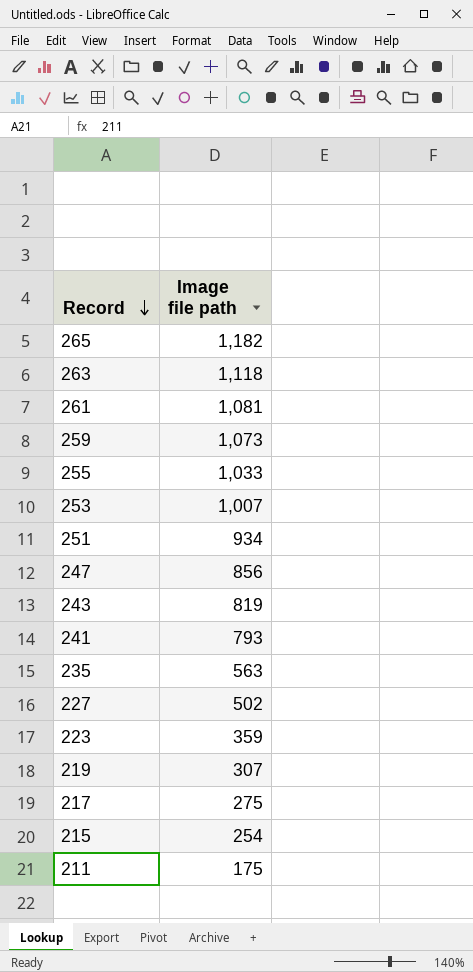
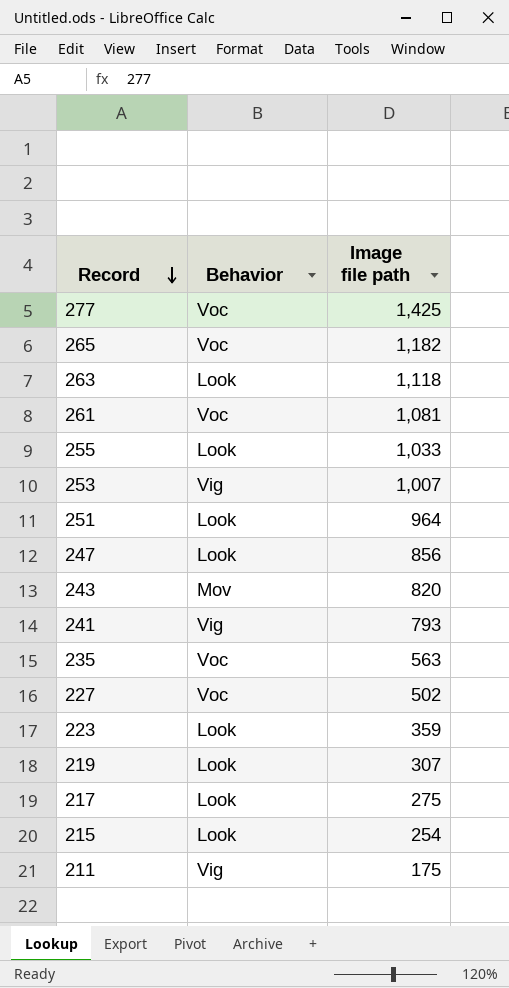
column Behavior | position: none -> 2
row 259: 1,073 -> none
row 277: none -> Voc | 1,425
251 | Image file path: 934 -> 964
243 | Image file path: 819 -> 820

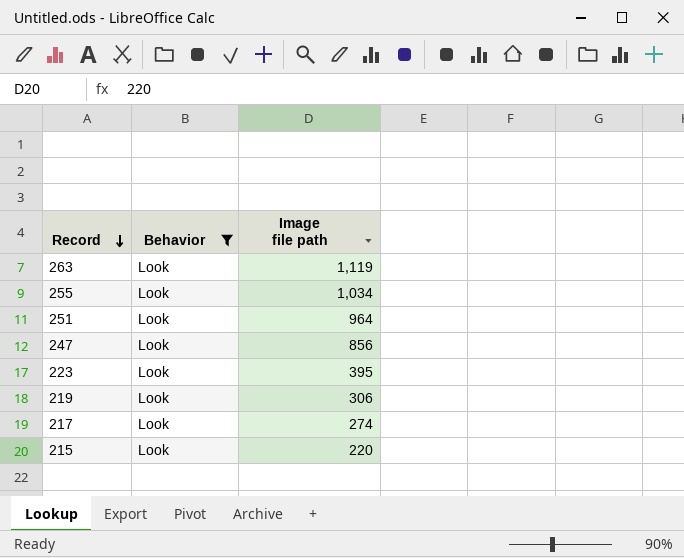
filter: none -> Behavior = Look
263 | Image file path: 1,118 -> 1,119
255 | Image file path: 1,033 -> 1,034
223 | Image file path: 359 -> 395
219 | Image file path: 307 -> 306
217 | Image file path: 275 -> 274
215 | Image file path: 254 -> 220

